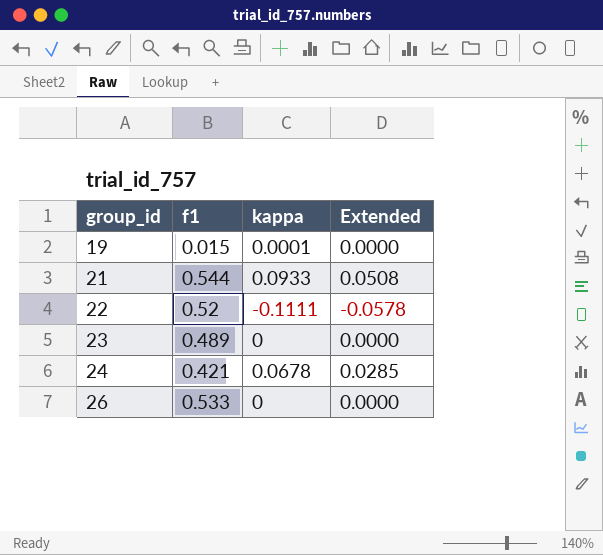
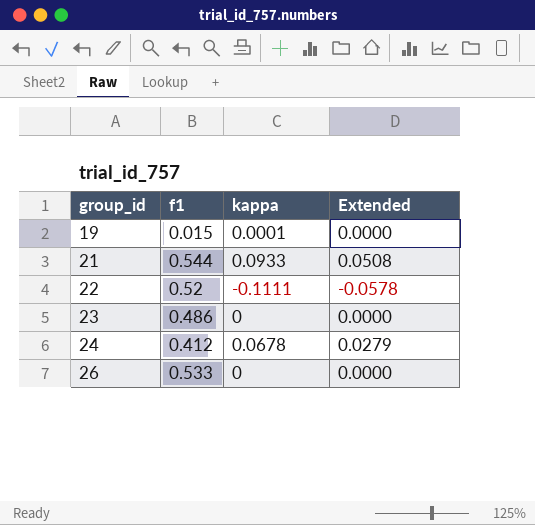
23 | f1: 0.489 -> 0.486
24 | f1: 0.421 -> 0.412
24 | Extended: 0.0285 -> 0.0279

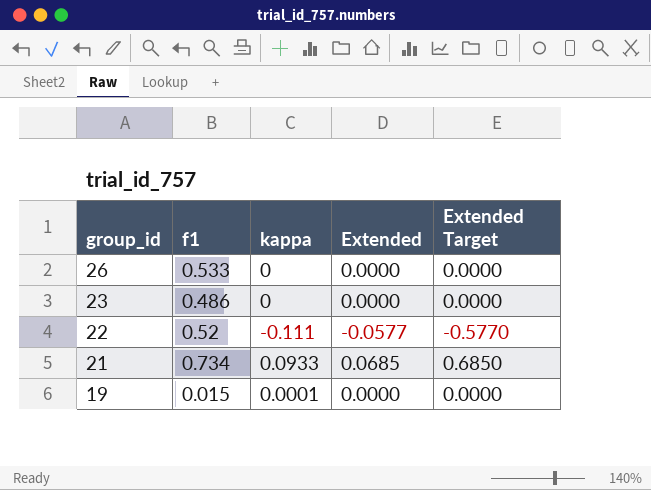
row order: group_id ascending -> group_id descending
column Extended Target | formula: none -> [Extended] * 10
row 24: 0.412 | 0.0678 | 0.0279 -> none
22 | kappa: -0.1111 -> -0.111
22 | Extended: -0.0578 -> -0.0577
21 | f1: 0.544 -> 0.734
21 | Extended: 0.0508 -> 0.0685

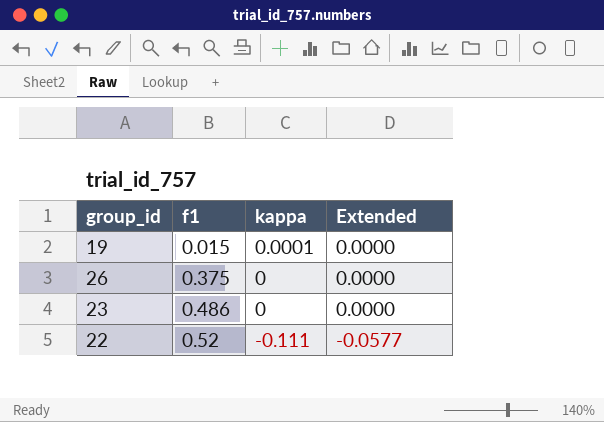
row order: group_id descending -> f1 ascending
column Extended Target | formula: [Extended] * 10 -> none
row 21: 0.734 | 0.0933 | 0.0685 | 0.6850 -> none
26 | f1: 0.533 -> 0.375

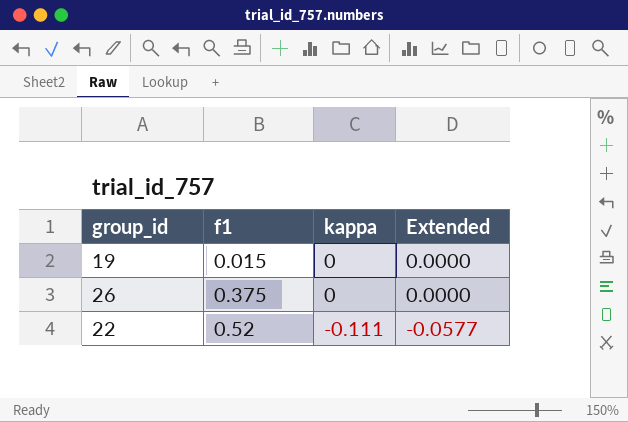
row 23: 0.486 | 0 | 0.0000 -> none
19 | kappa: 0.0001 -> 0

